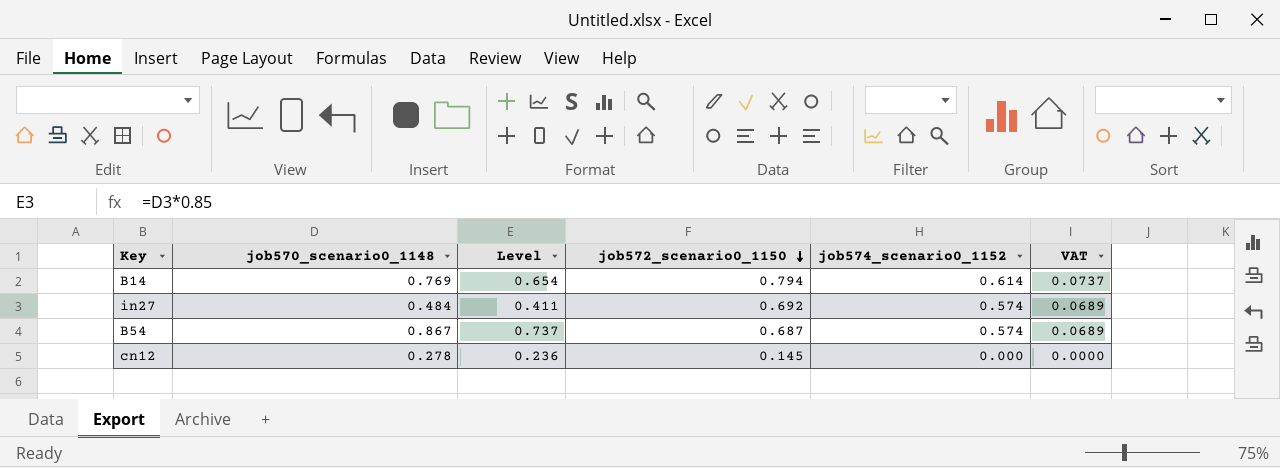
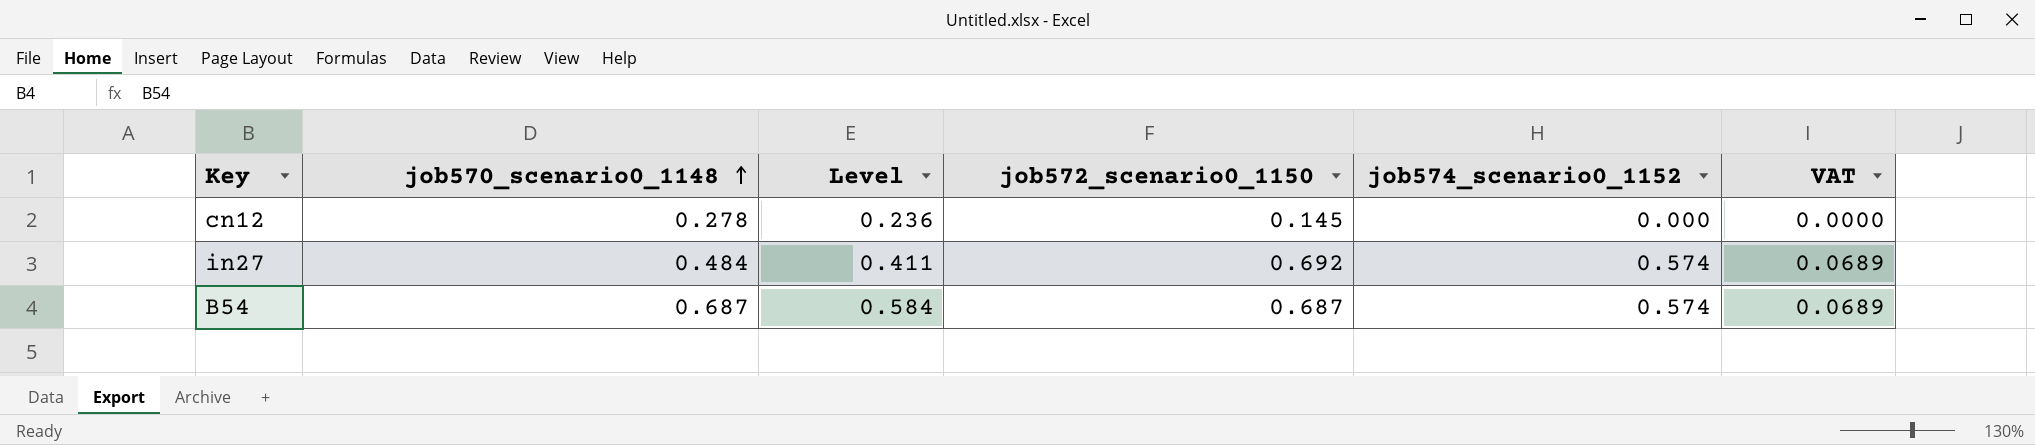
row order: job572_scenario0_1150 descending -> job570_scenario0_1148 ascending
row B14: 0.769 | 0.654 | 0.794 | 0.614 | 0.0737 -> none
B54 | job570_scenario0_1148: 0.867 -> 0.687
B54 | Level: 0.737 -> 0.584

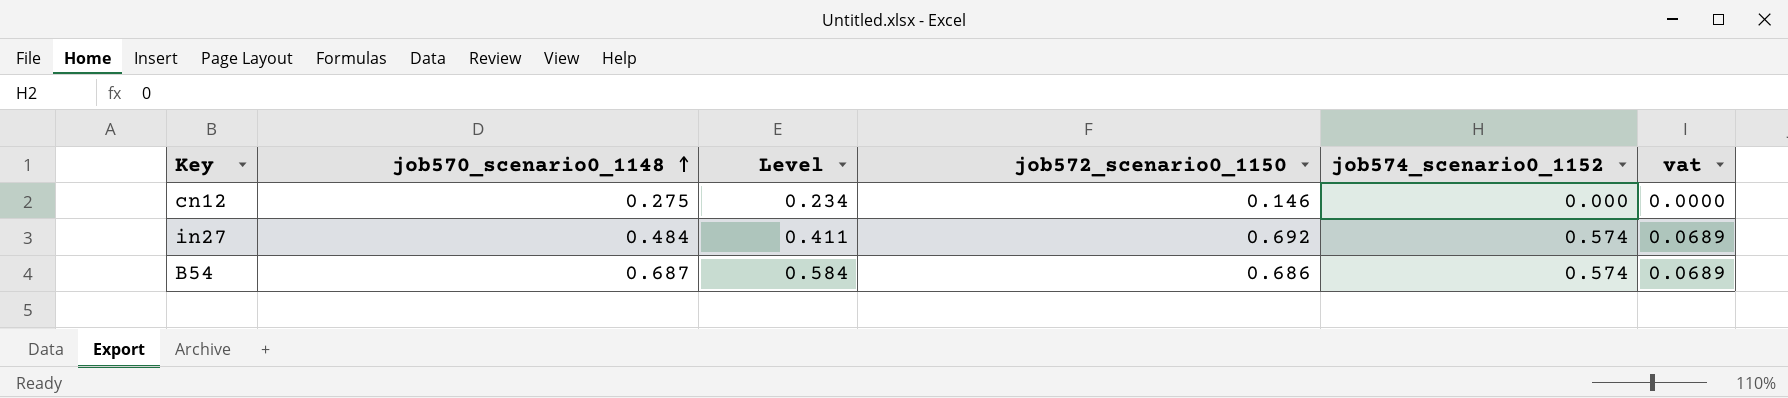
column name: VAT -> vat
cn12 | job570_scenario0_1148: 0.278 -> 0.275
cn12 | Level: 0.236 -> 0.234
cn12 | job572_scenario0_1150: 0.145 -> 0.146
B54 | job572_scenario0_1150: 0.687 -> 0.686

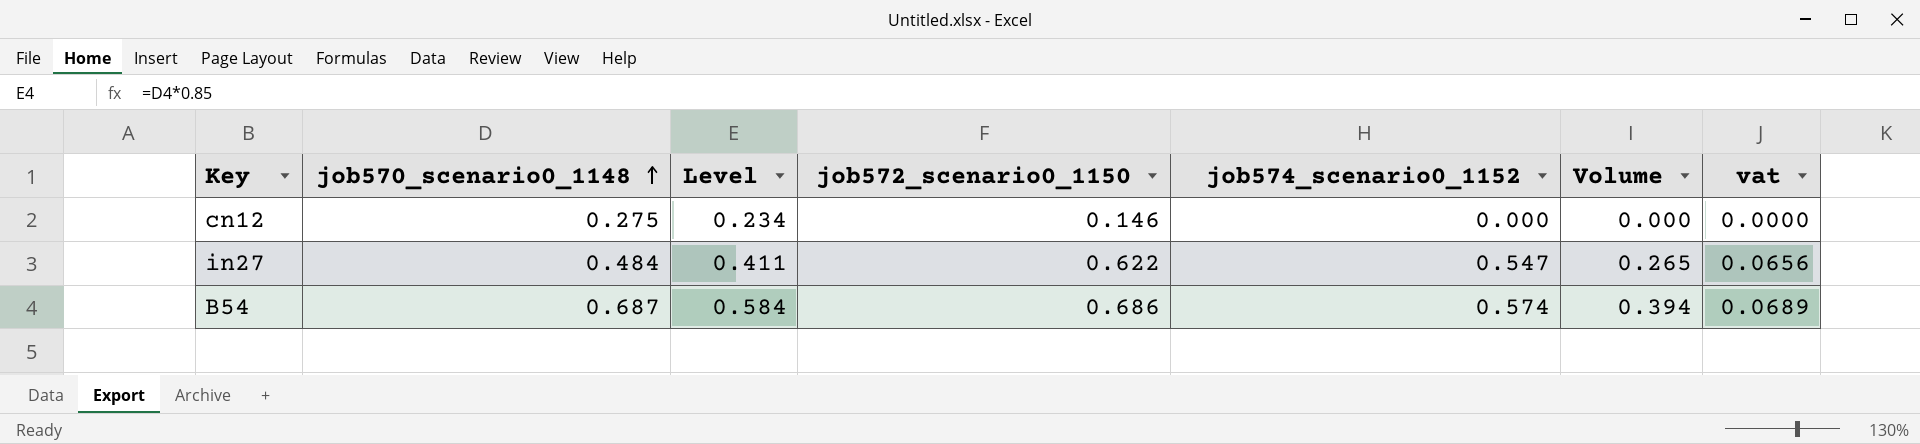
column Volume | formula: none -> [job570_scenario0_1148] * [job574_scenario0_1152]
in27 | job572_scenario0_1150: 0.692 -> 0.622
in27 | job574_scenario0_1152: 0.574 -> 0.547
in27 | vat: 0.0689 -> 0.0656

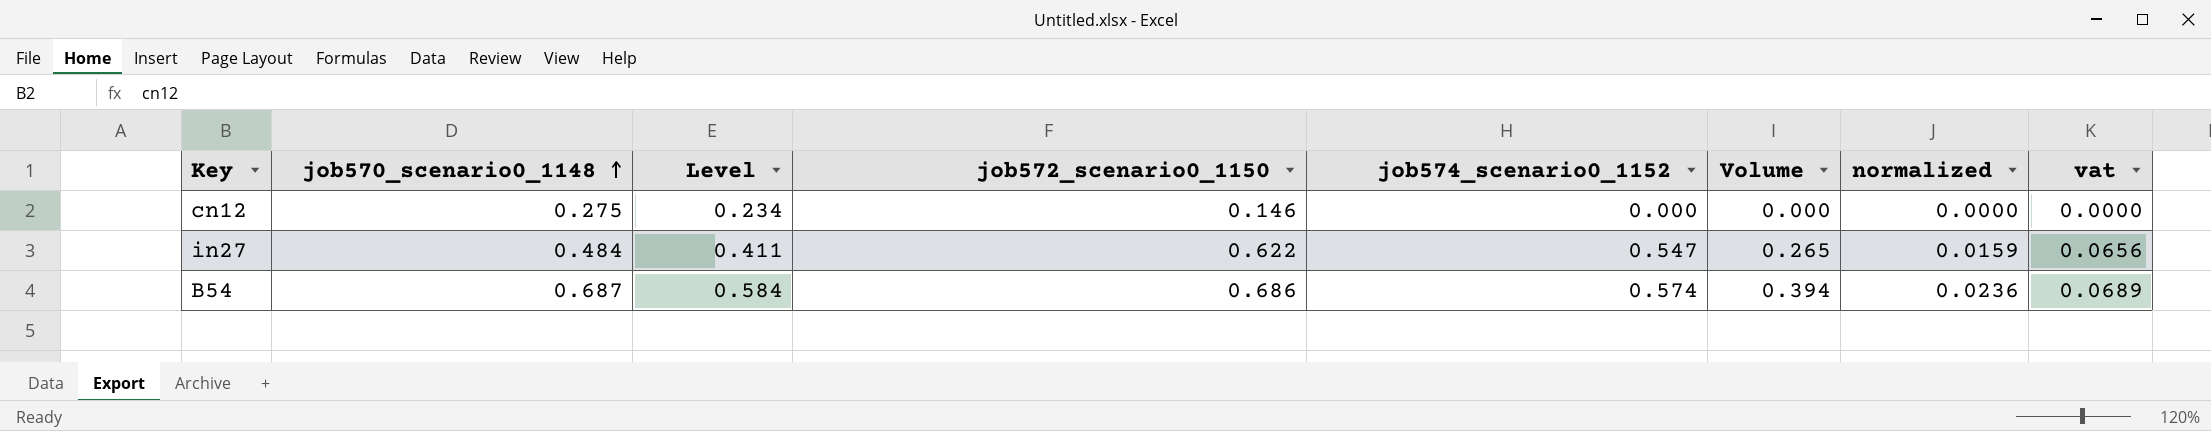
column normalized | formula: none -> [Volume] * 0.06

